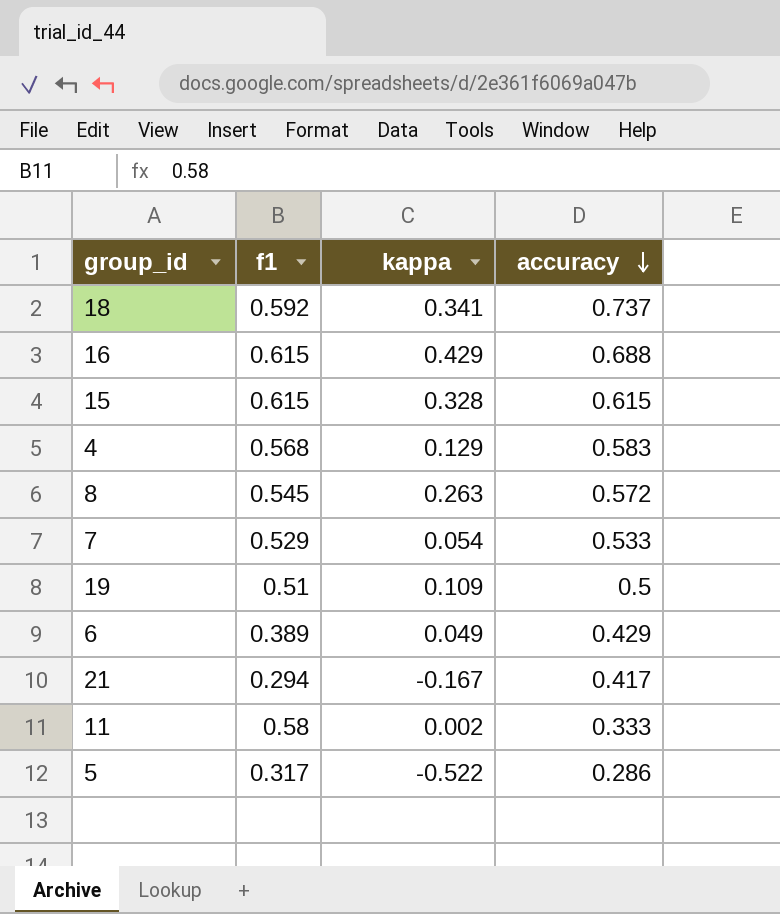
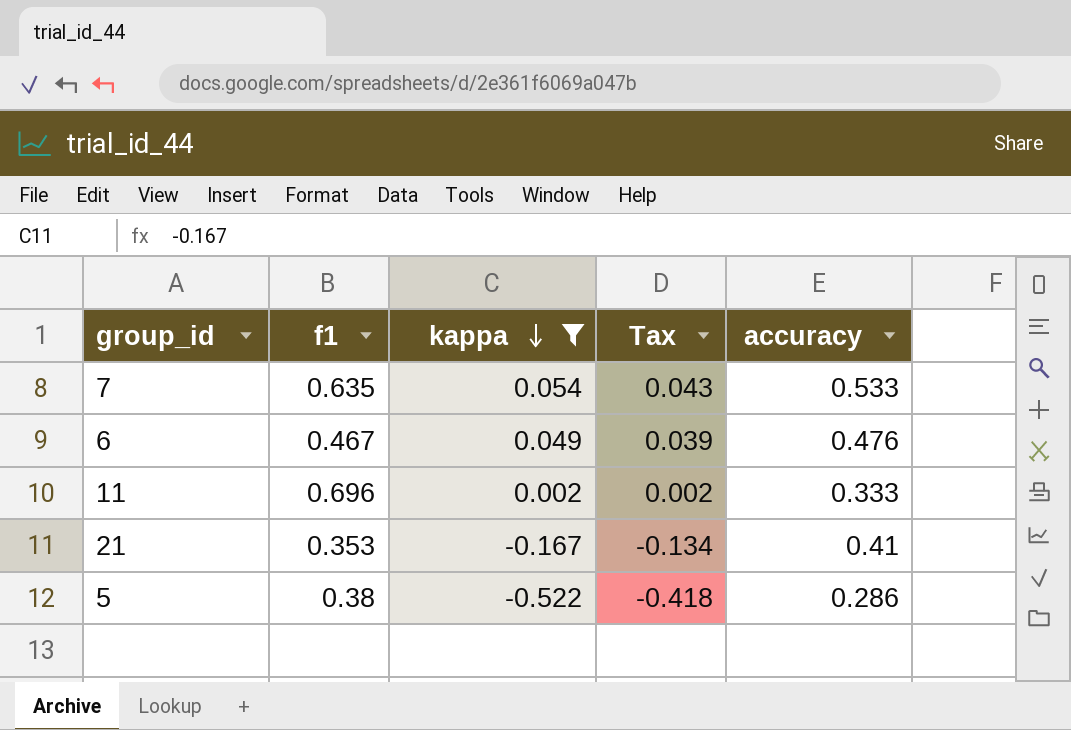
filter: none -> kappa <= 0.054
row order: accuracy descending -> kappa descending
column Tax | formula: none -> [kappa] * 0.8
7 | f1: 0.529 -> 0.635
6 | f1: 0.389 -> 0.467
6 | accuracy: 0.429 -> 0.476
11 | f1: 0.58 -> 0.696
21 | f1: 0.294 -> 0.353
21 | accuracy: 0.417 -> 0.41
5 | f1: 0.317 -> 0.38

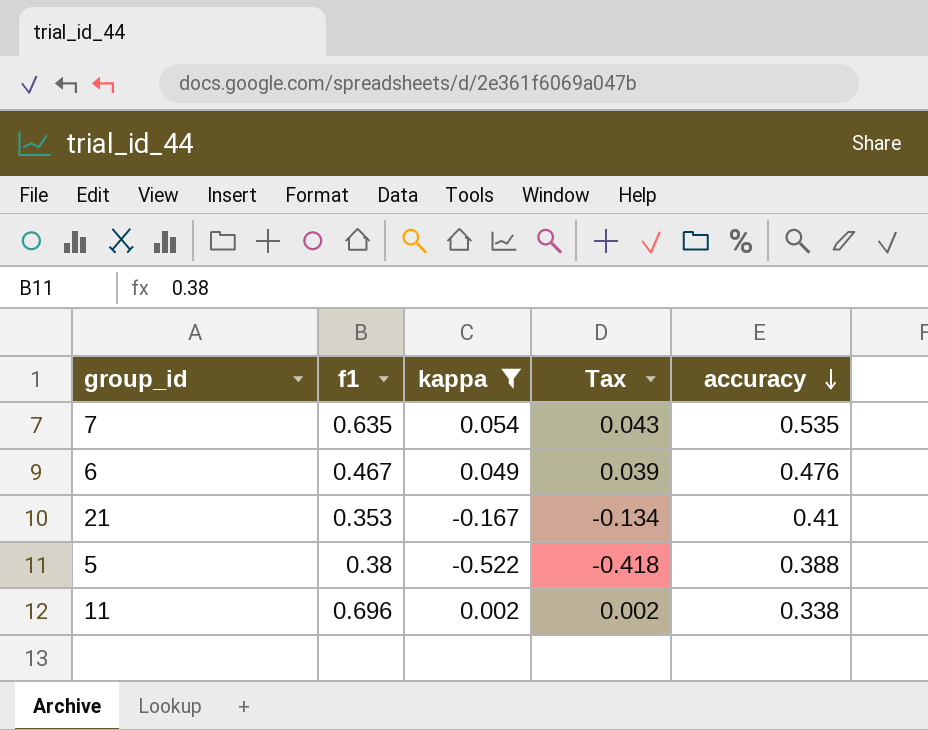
row order: kappa descending -> accuracy descending
7 | accuracy: 0.533 -> 0.535
5 | accuracy: 0.286 -> 0.388
11 | accuracy: 0.333 -> 0.338

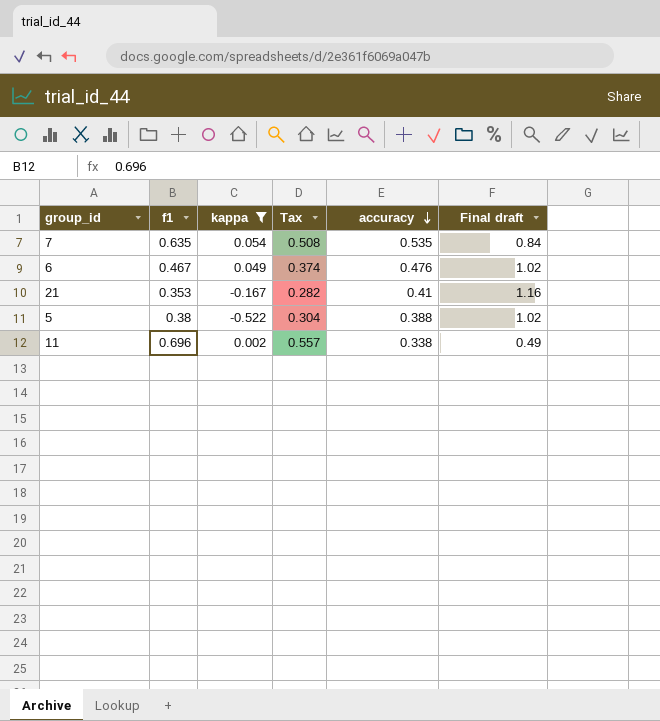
column Tax | formula: [kappa] * 0.8 -> [f1] * 0.8
column Final draft | formula: none -> [accuracy] / [f1]

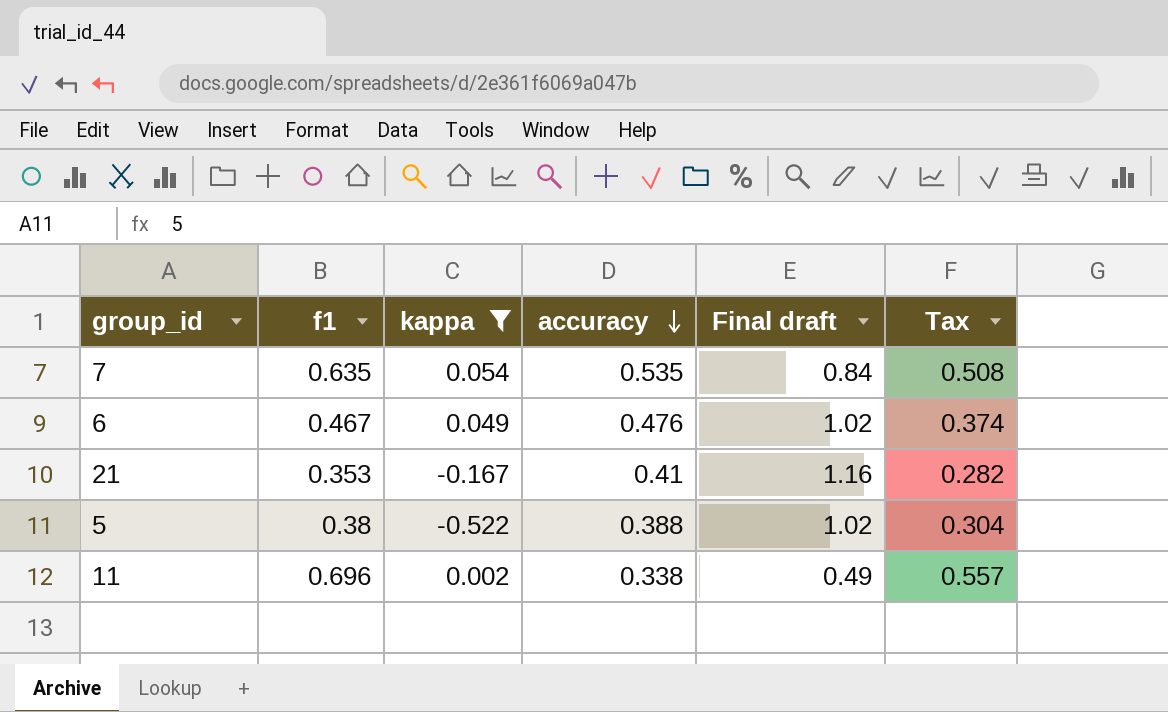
column Tax | position: 4 -> 6

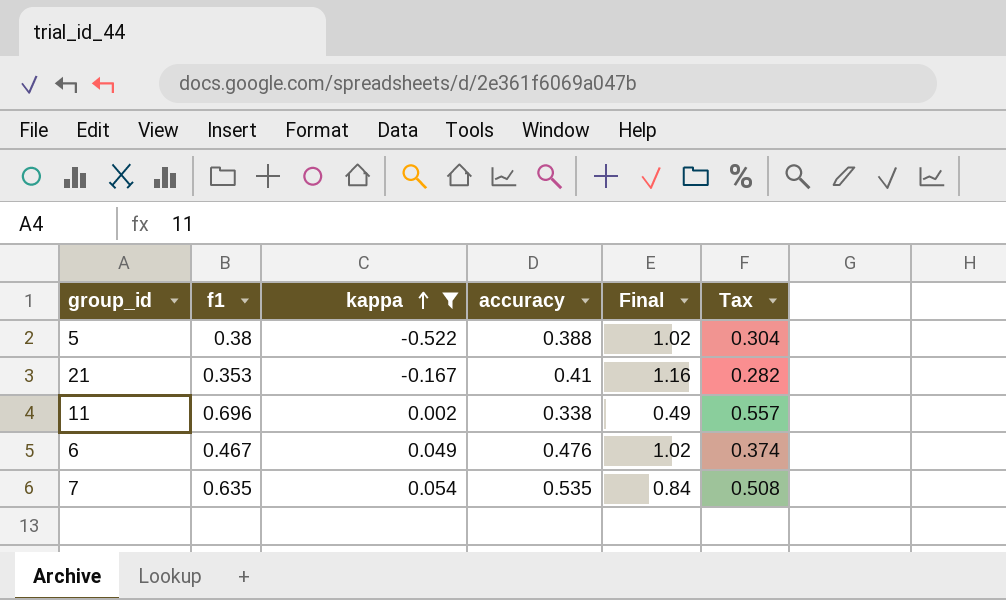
row order: accuracy descending -> kappa ascending
column name: Final draft -> Final

